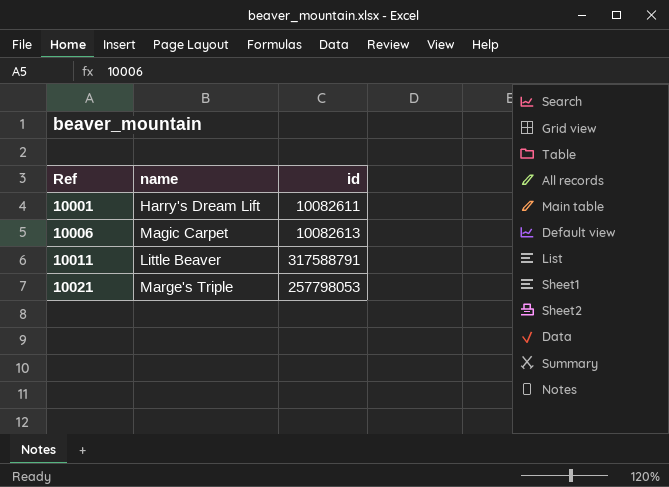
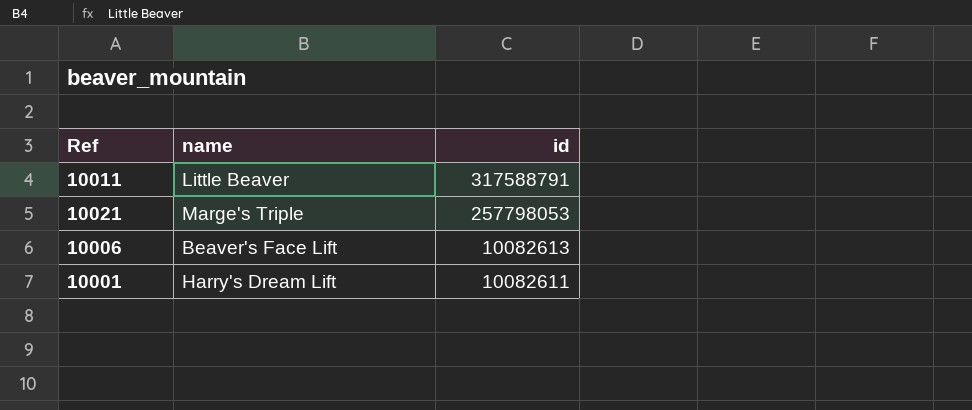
row order: Ref ascending -> id descending
10006 | name: Magic Carpet -> Beaver's Face Lift

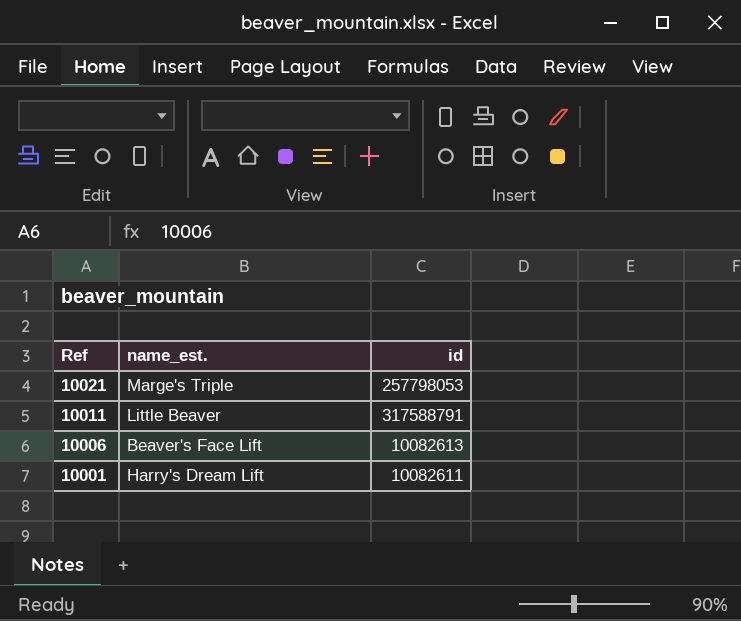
row order: id descending -> Ref descending
column name: name -> name_est.

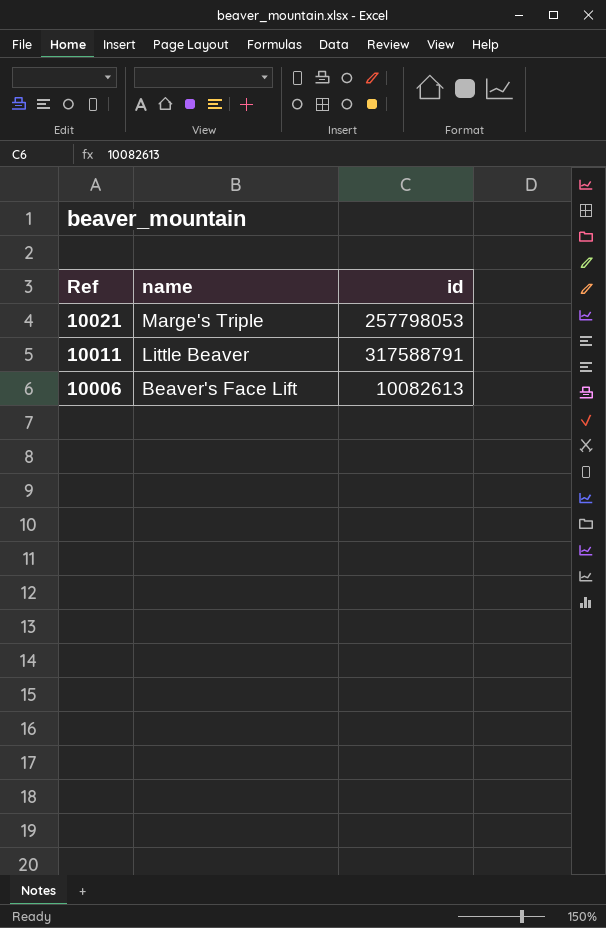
column name: name_est. -> name
row 10001: Harry's Dream Lift | 10082611 -> none

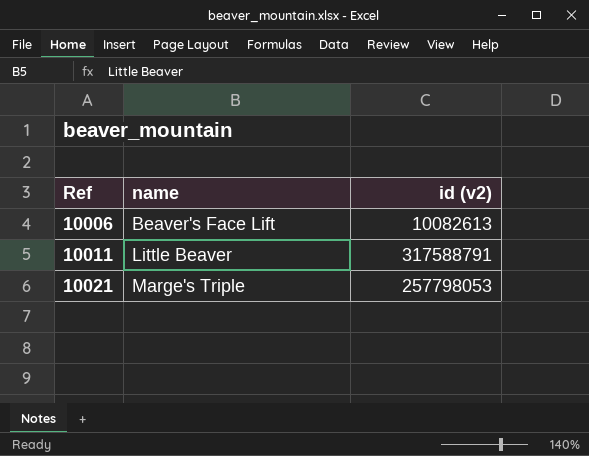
row order: Ref descending -> Ref ascending
column name: id -> id (v2)

